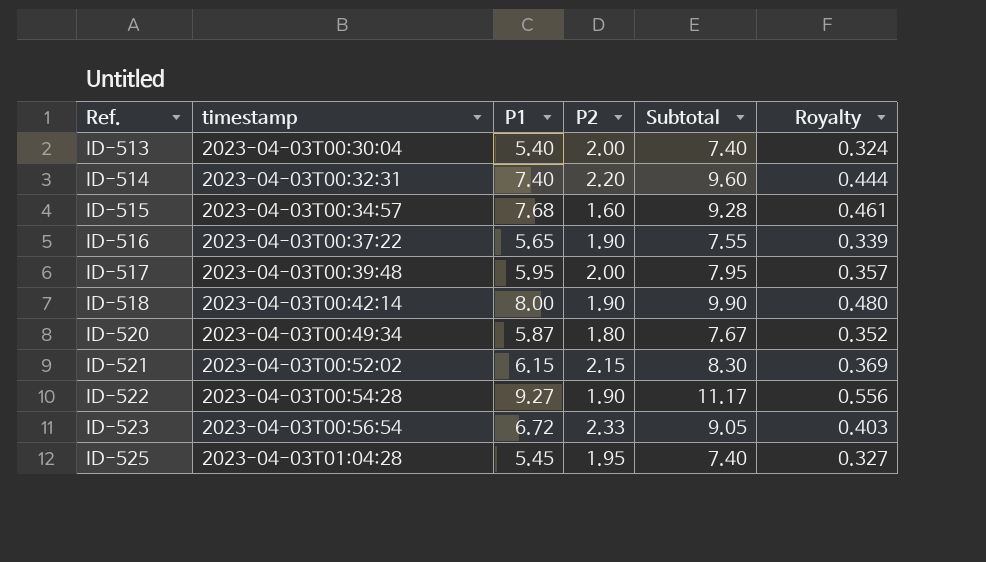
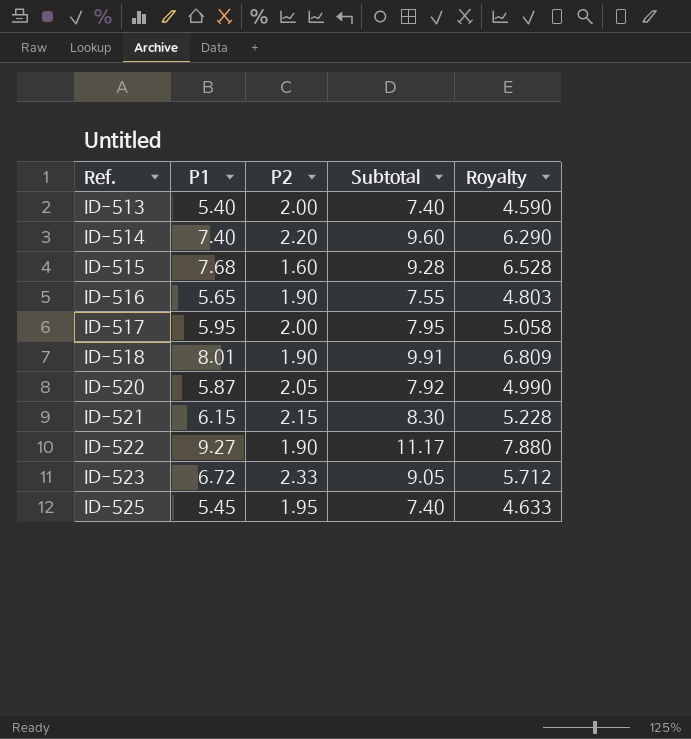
column timestamp | position: 2 -> none
column Royalty | formula: [P1] * 0.06 -> [P1] * 0.85
ID-518 | P1: 8.00 -> 8.01
ID-518 | Subtotal: 9.90 -> 9.91
ID-520 | P2: 1.80 -> 2.05
ID-520 | Subtotal: 7.67 -> 7.92

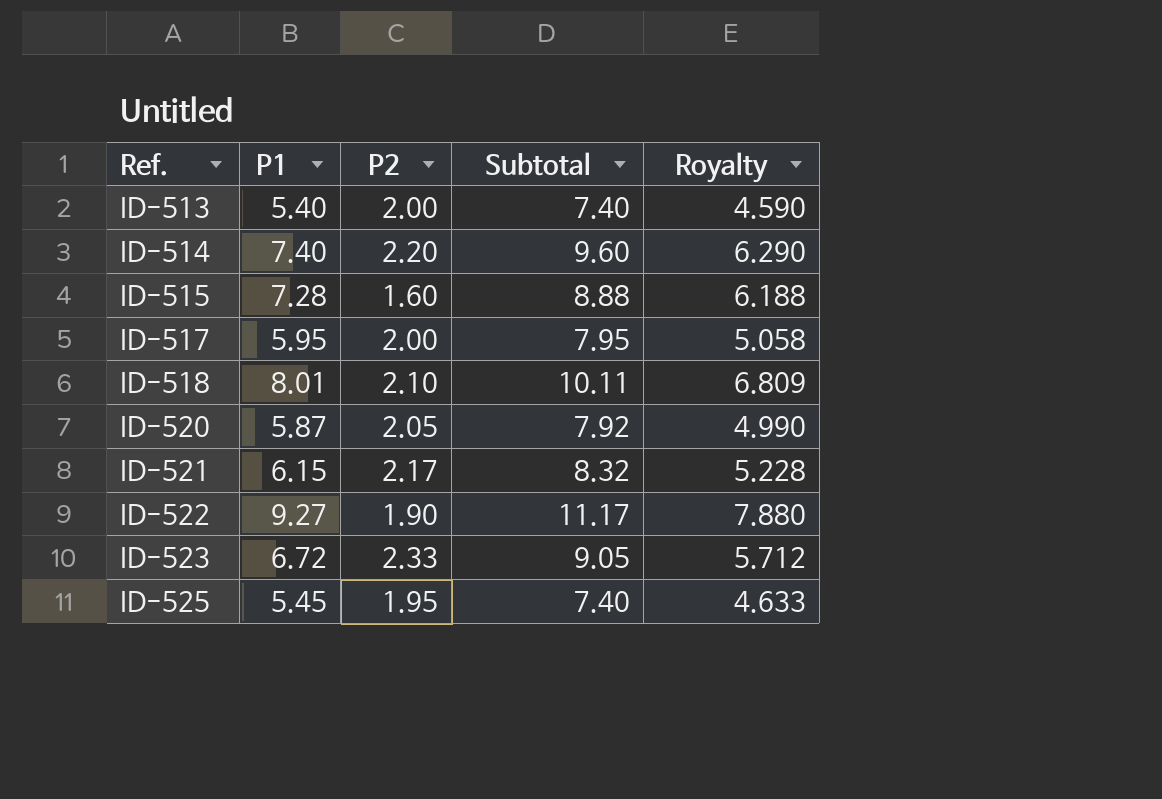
row ID-516: 5.65 | 1.90 | 7.55 | 4.803 -> none
ID-515 | P1: 7.68 -> 7.28
ID-515 | Subtotal: 9.28 -> 8.88
ID-515 | Royalty: 6.528 -> 6.188
ID-518 | P2: 1.90 -> 2.10
ID-518 | Subtotal: 9.91 -> 10.11
ID-521 | P2: 2.15 -> 2.17
ID-521 | Subtotal: 8.30 -> 8.32

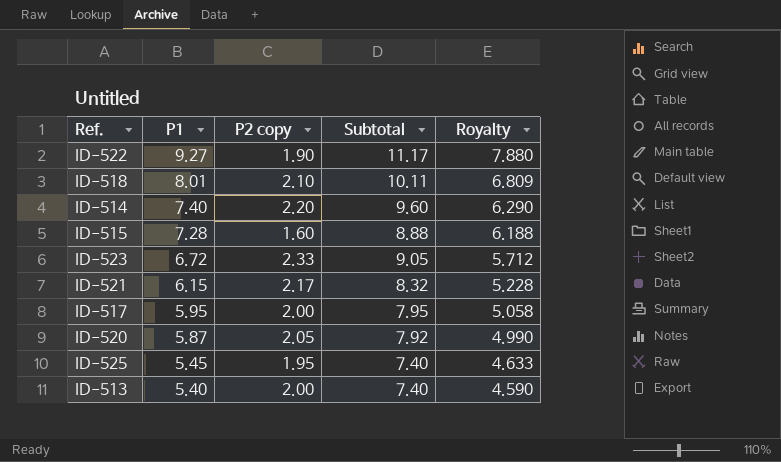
row order: Ref. ascending -> P1 descending
column name: P2 -> P2 copy

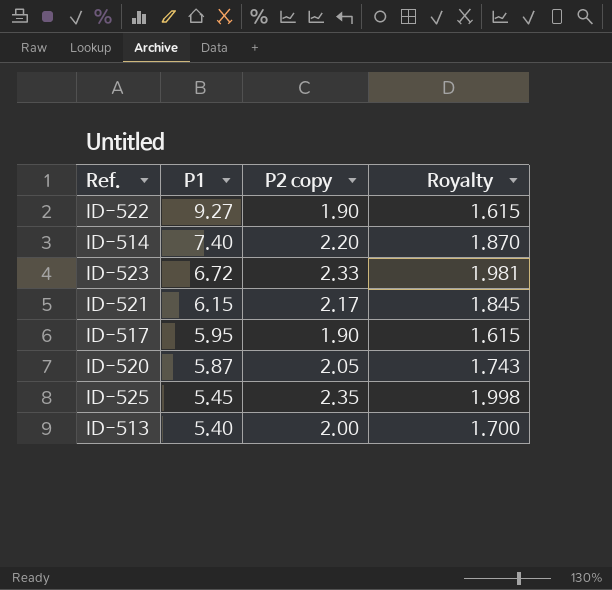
column Subtotal | formula: [P1] + [P2 copy] -> none
column Royalty | formula: [P1] * 0.85 -> [P2 copy] * 0.85
row ID-518: 8.01 | 2.10 | 10.11 | 6.809 -> none
row ID-515: 7.28 | 1.60 | 8.88 | 6.188 -> none
ID-517 | P2 copy: 2.00 -> 1.90
ID-525 | P2 copy: 1.95 -> 2.35

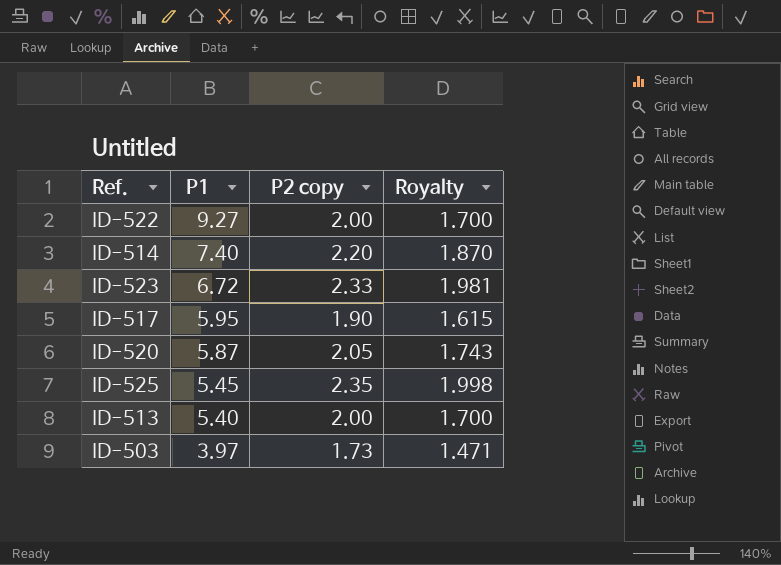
row ID-521: 6.15 | 2.17 | 1.845 -> none
ID-522 | P2 copy: 1.90 -> 2.00
ID-522 | Royalty: 1.615 -> 1.700
row ID-503: none -> 3.97 | 1.73 | 1.471

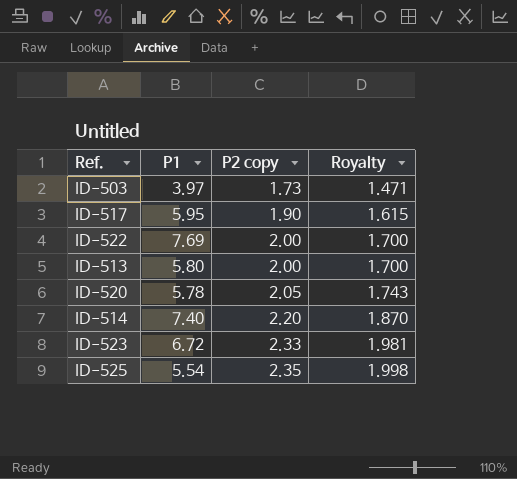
row order: P1 descending -> P2 copy ascending
ID-522 | P1: 9.27 -> 7.69
ID-513 | P1: 5.40 -> 5.80
ID-520 | P1: 5.87 -> 5.78
ID-525 | P1: 5.45 -> 5.54

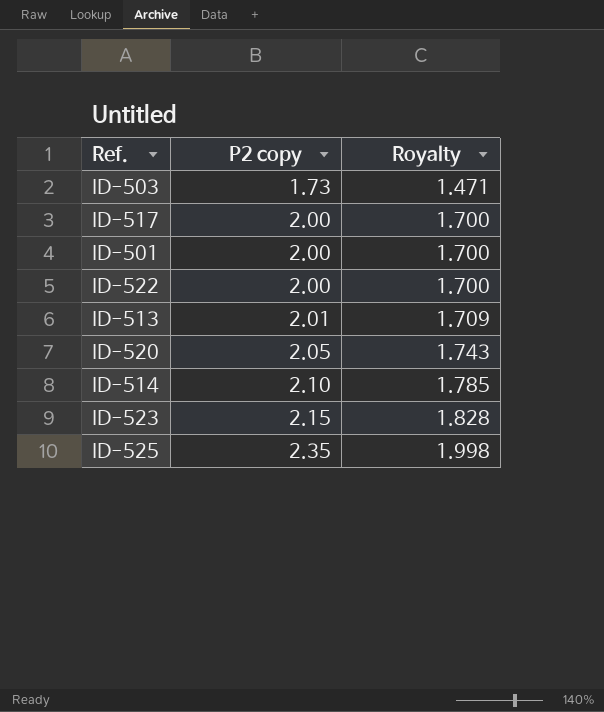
column P1 | position: 2 -> none
ID-517 | P2 copy: 1.90 -> 2.00
ID-517 | Royalty: 1.615 -> 1.700
row ID-501: none -> 2.00 | 1.700
ID-513 | P2 copy: 2.00 -> 2.01
ID-513 | Royalty: 1.700 -> 1.709
ID-514 | P2 copy: 2.20 -> 2.10
ID-514 | Royalty: 1.870 -> 1.785
ID-523 | P2 copy: 2.33 -> 2.15
ID-523 | Royalty: 1.981 -> 1.828

